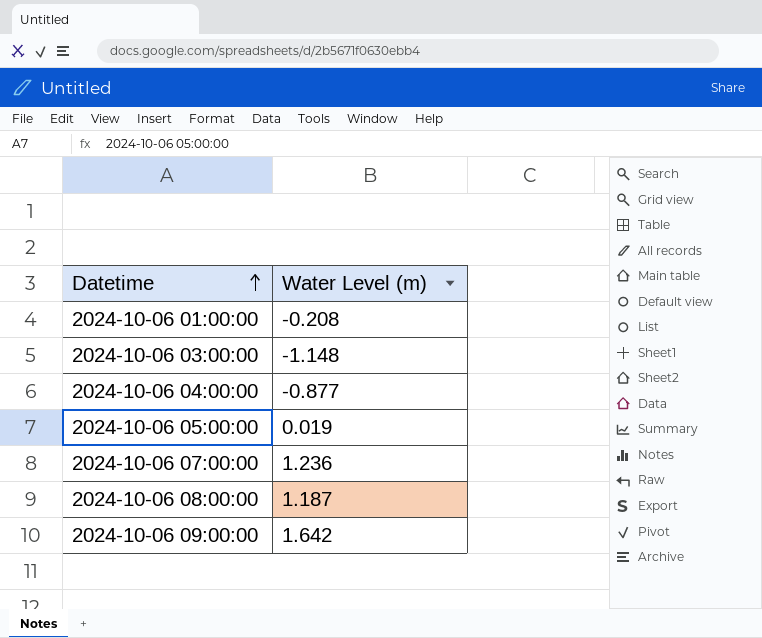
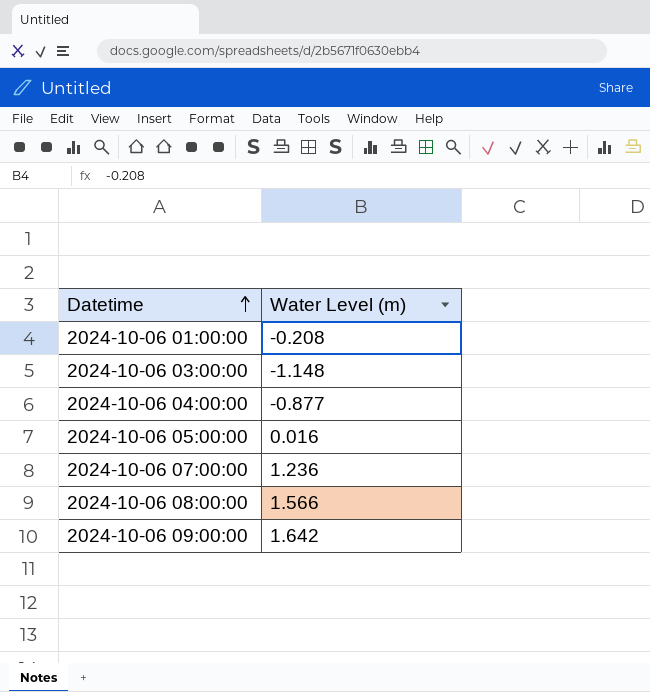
2024-10-06 05:00:00 | Water Level (m): 0.019 -> 0.016
2024-10-06 08:00:00 | Water Level (m): 1.187 -> 1.566

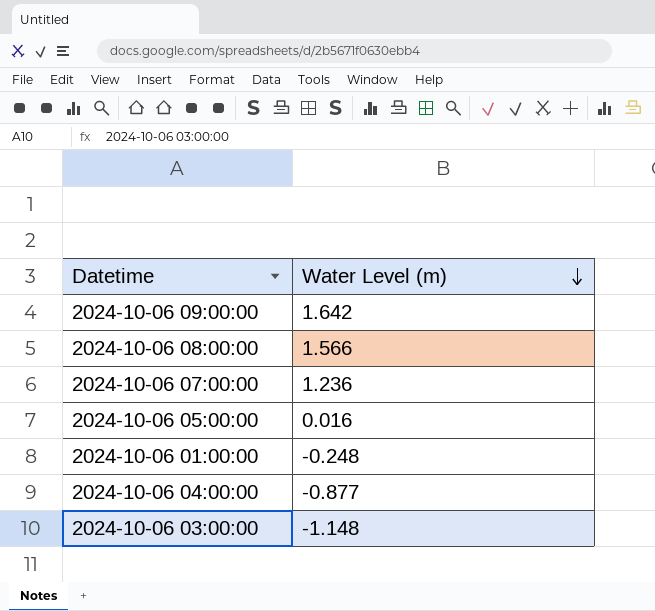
row order: Datetime ascending -> Water Level (m) descending
2024-10-06 01:00:00 | Water Level (m): -0.208 -> -0.248

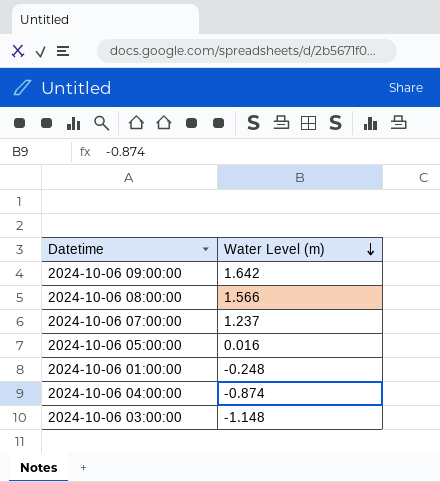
2024-10-06 07:00:00 | Water Level (m): 1.236 -> 1.237
2024-10-06 04:00:00 | Water Level (m): -0.877 -> -0.874

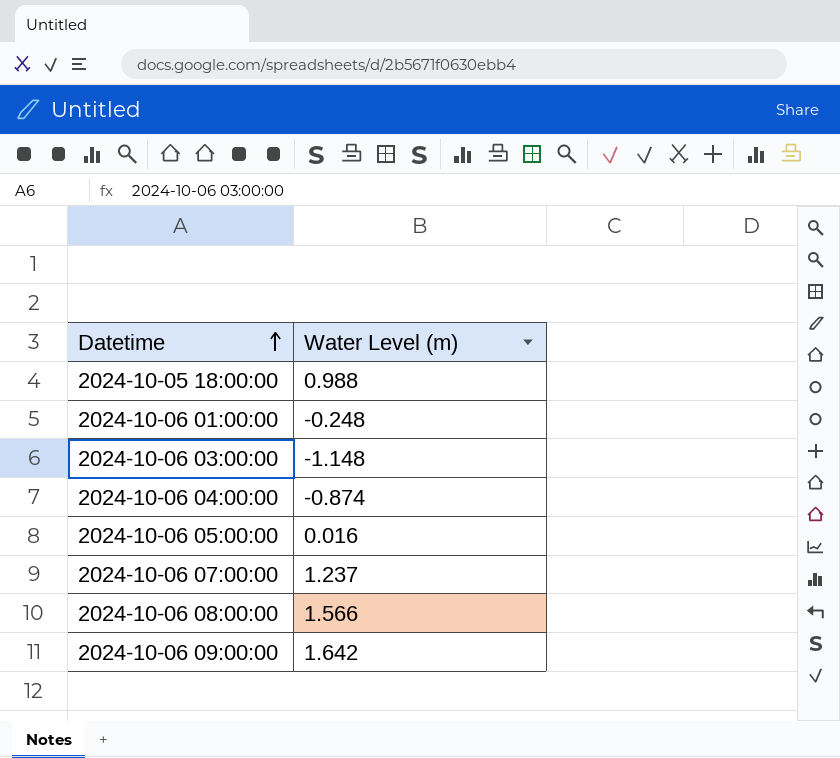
row order: Water Level (m) descending -> Datetime ascending
row 2024-10-05 18:00:00: none -> 0.988

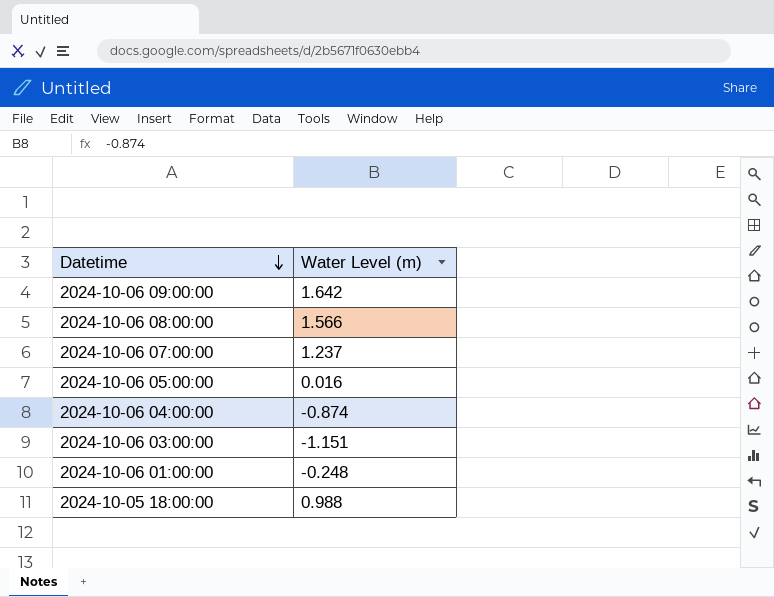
row order: Datetime ascending -> Datetime descending
2024-10-06 03:00:00 | Water Level (m): -1.148 -> -1.151

